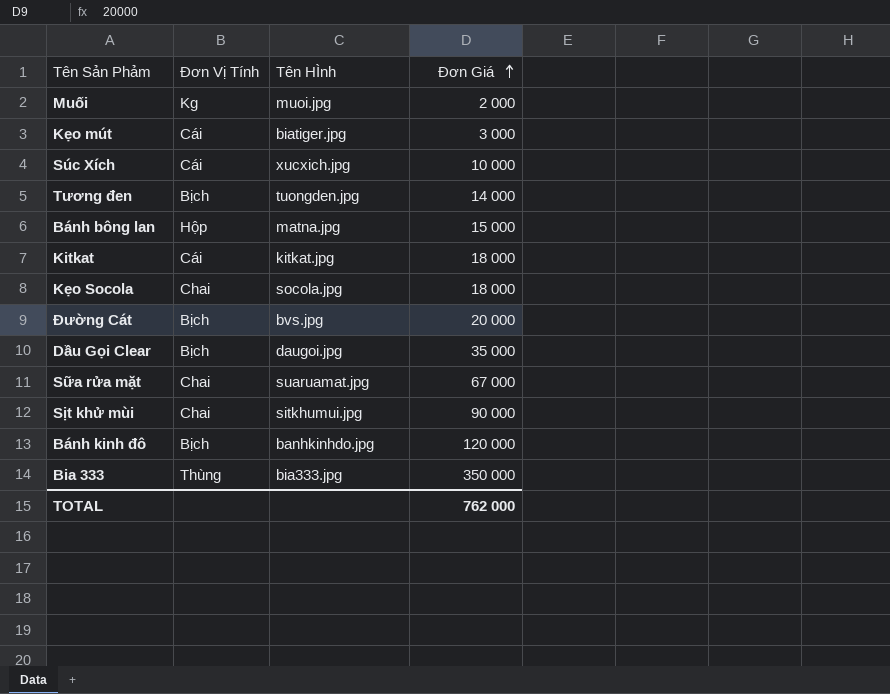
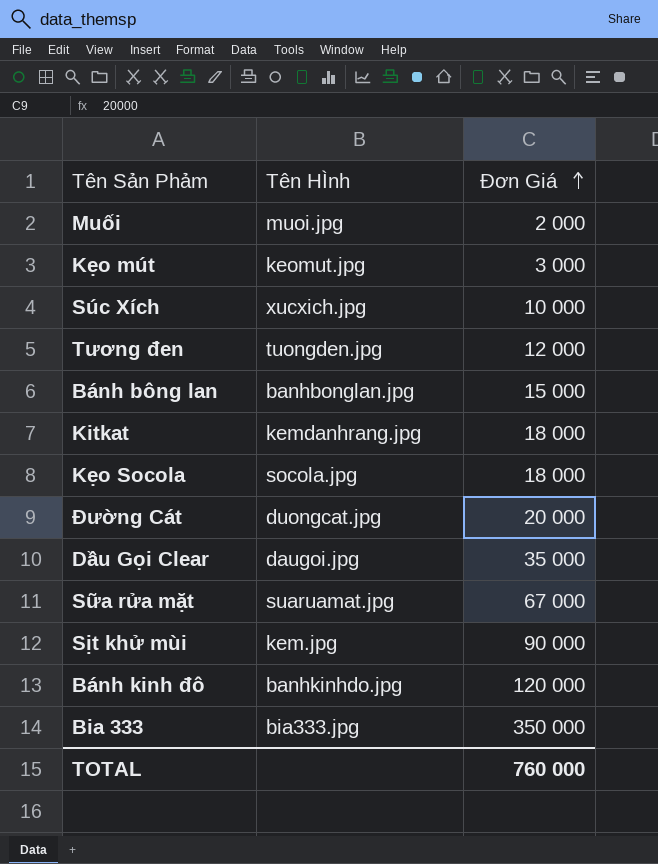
column Đơn Vị Tính | position: 2 -> none
Kẹo mút | Tên HÌnh: biatiger.jpg -> keomut.jpg
Tương đen | Đơn Giá: 14 000 -> 12 000
Bánh bông lan | Tên HÌnh: matna.jpg -> banhbonglan.jpg
Kitkat | Tên HÌnh: kitkat.jpg -> kemdanhrang.jpg
Đường Cát | Tên HÌnh: bvs.jpg -> duongcat.jpg
Sịt khử mùi | Tên HÌnh: sitkhumui.jpg -> kem.jpg
TOTAL | Đơn Giá: 762 000 -> 760 000

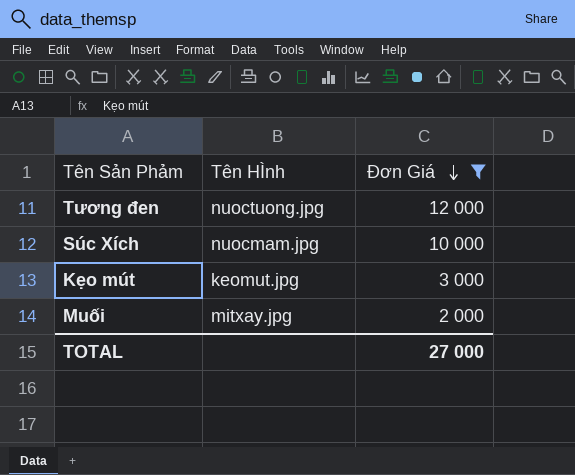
filter: none -> Đơn Giá <= 12 000
row order: Đơn Giá ascending -> Đơn Giá descending
Tương đen | Tên HÌnh: tuongden.jpg -> nuoctuong.jpg
Súc Xích | Tên HÌnh: xucxich.jpg -> nuocmam.jpg
Muối | Tên HÌnh: muoi.jpg -> mitxay.jpg
TOTAL | Đơn Giá: 760 000 -> 27 000

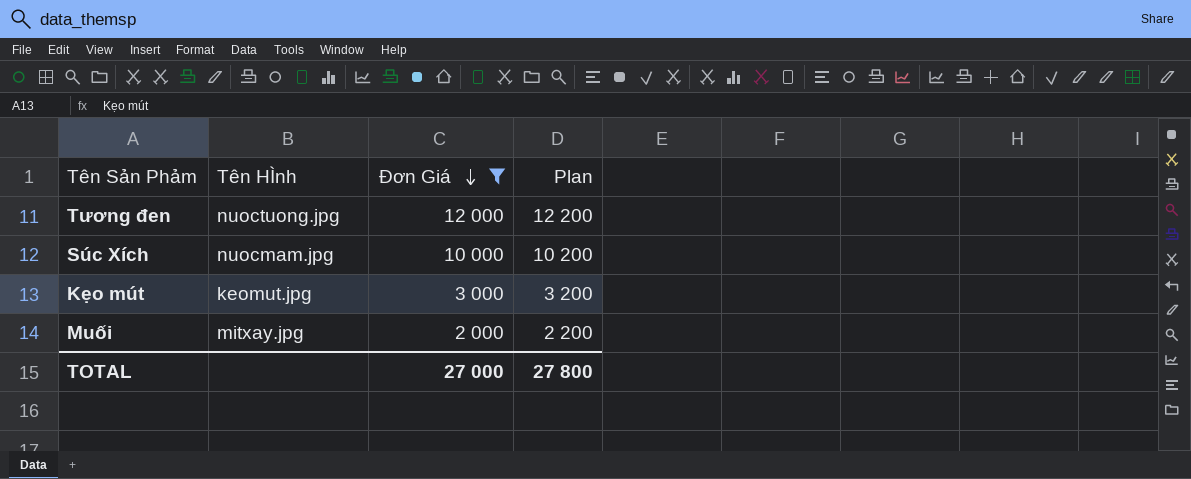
column Plan | formula: none -> [Đơn Giá] + 200

